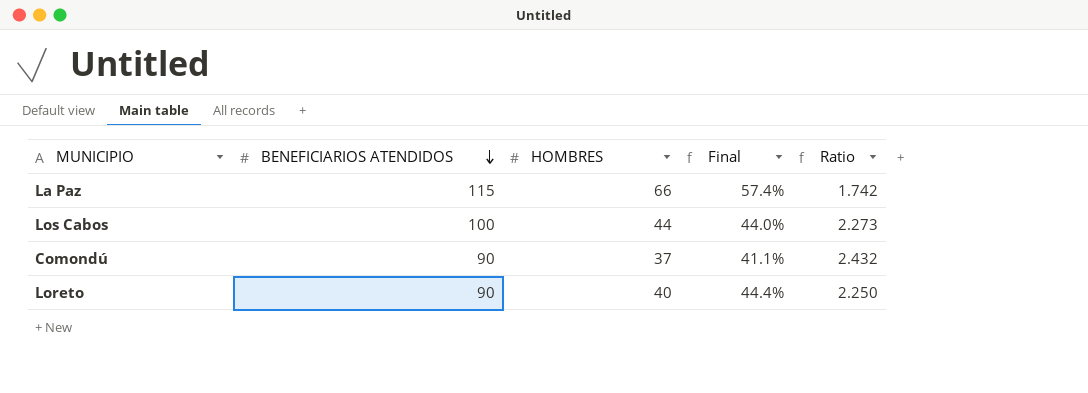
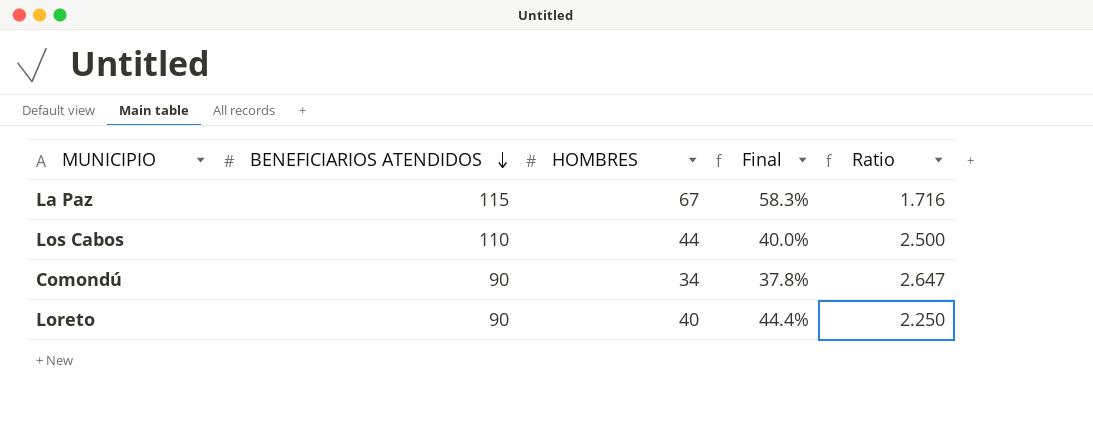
La Paz | HOMBRES: 66 -> 67
La Paz | Final: 57.4% -> 58.3%
La Paz | Ratio: 1.742 -> 1.716
Los Cabos | BENEFICIARIOS ATENDIDOS: 100 -> 110
Los Cabos | Final: 44.0% -> 40.0%
Los Cabos | Ratio: 2.273 -> 2.500
Comondú | HOMBRES: 37 -> 34
Comondú | Final: 41.1% -> 37.8%
Comondú | Ratio: 2.432 -> 2.647

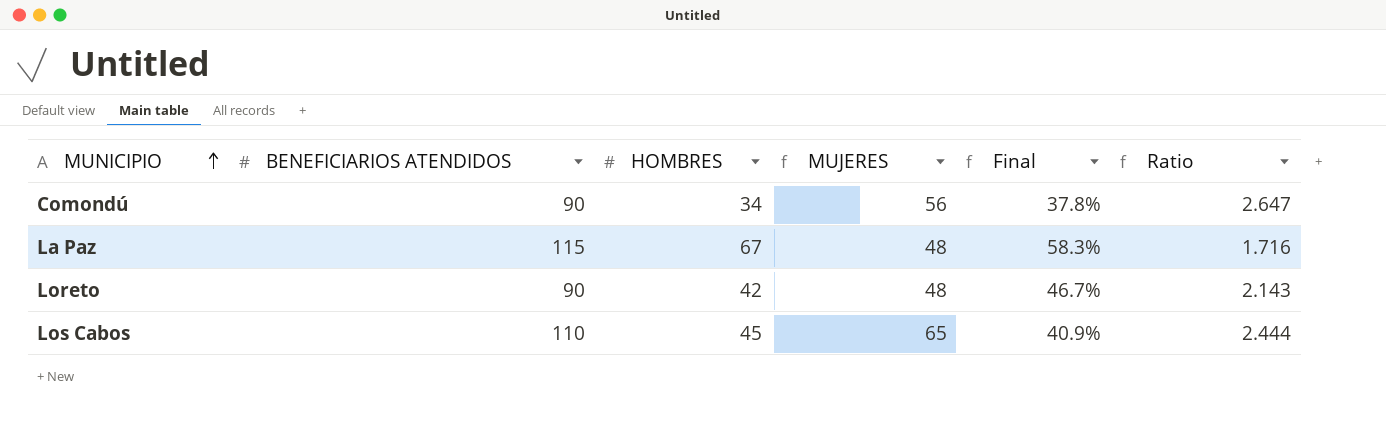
row order: BENEFICIARIOS ATENDIDOS descending -> MUNICIPIO ascending
column MUJERES | formula: none -> [BENEFICIARIOS ATENDIDOS] - [HOMBRES]
Loreto | HOMBRES: 40 -> 42
Loreto | Final: 44.4% -> 46.7%
Loreto | Ratio: 2.250 -> 2.143
Los Cabos | HOMBRES: 44 -> 45
Los Cabos | Final: 40.0% -> 40.9%
Los Cabos | Ratio: 2.500 -> 2.444

